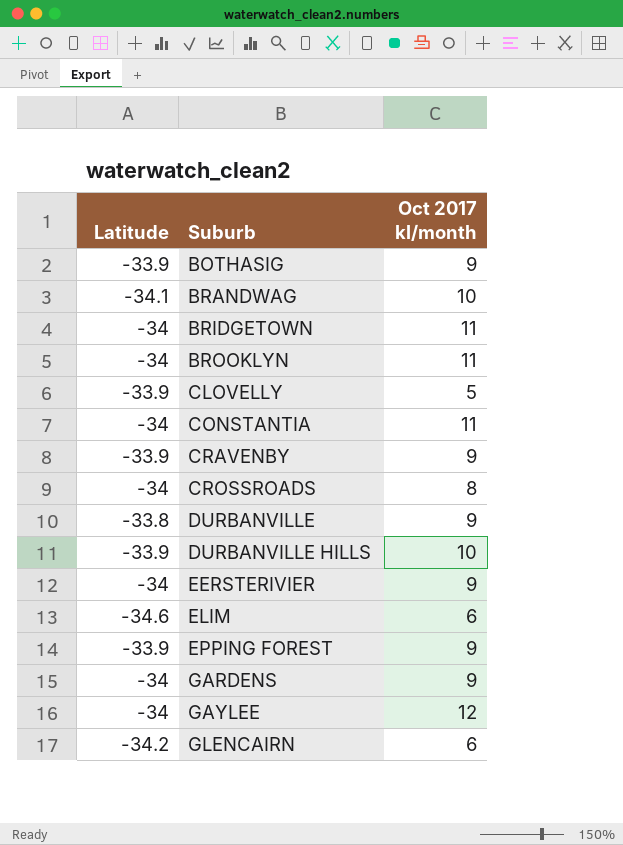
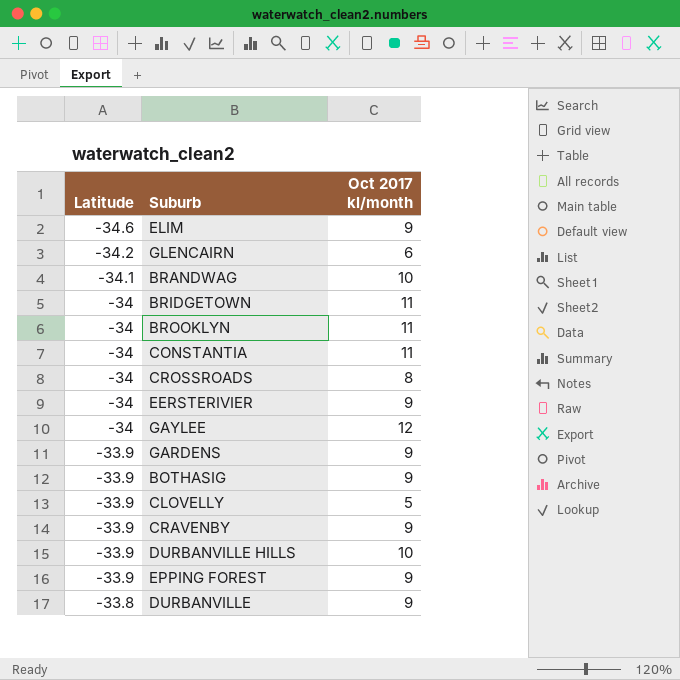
row order: Suburb ascending -> Latitude ascending
ELIM | Oct 2017 kl/month: 6 -> 9
GARDENS | Latitude: -34 -> -33.9

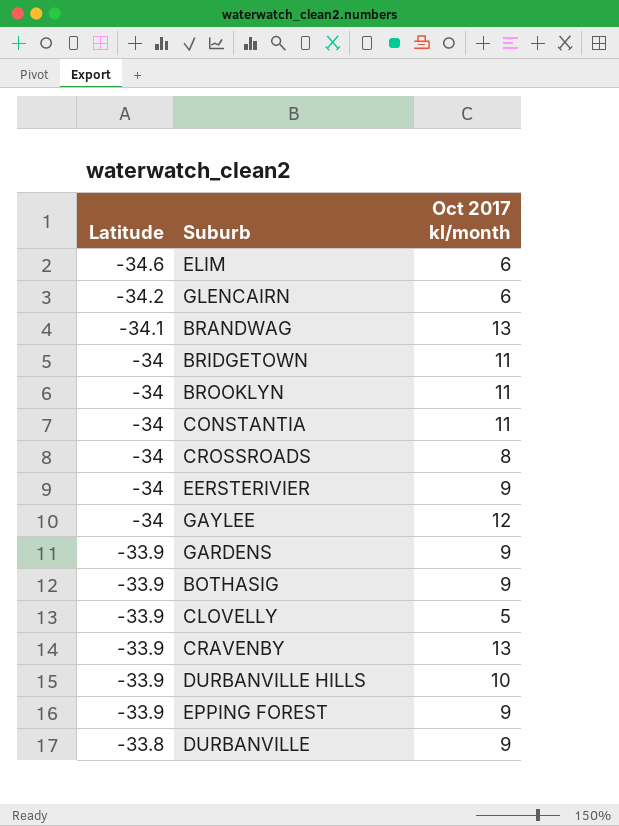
ELIM | Oct 2017 kl/month: 9 -> 6
BRANDWAG | Oct 2017 kl/month: 10 -> 13
CRAVENBY | Oct 2017 kl/month: 9 -> 13

